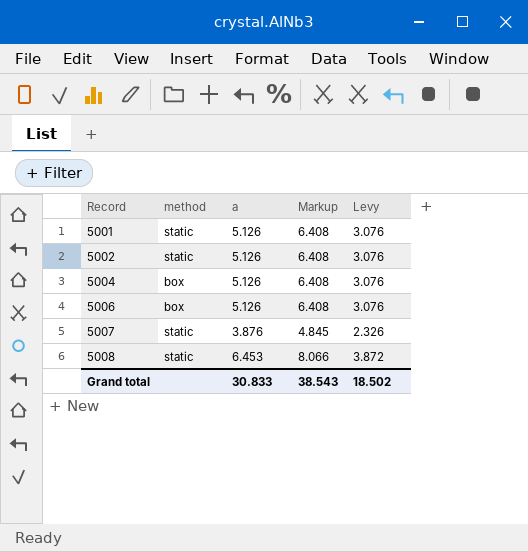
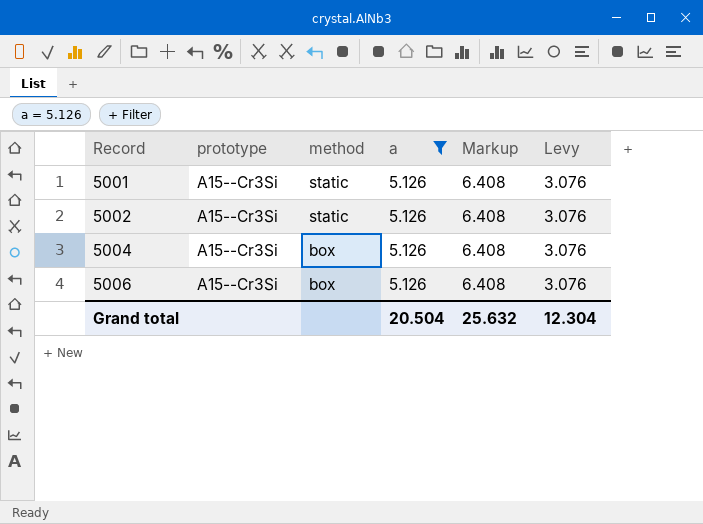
filter: none -> a = 5.126
column prototype | position: none -> 2
Grand total | a: 30.833 -> 20.504
Grand total | Markup: 38.543 -> 25.632
Grand total | Levy: 18.502 -> 12.304

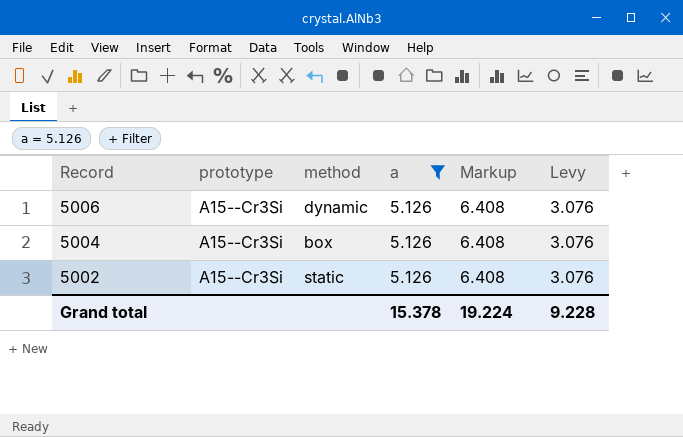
row order: Record ascending -> Record descending
row 5001: A15--Cr3Si | static | 5.126 | 6.408 | 3.076 -> none
5006 | method: box -> dynamic
Grand total | a: 20.504 -> 15.378
Grand total | Markup: 25.632 -> 19.224
Grand total | Levy: 12.304 -> 9.228

